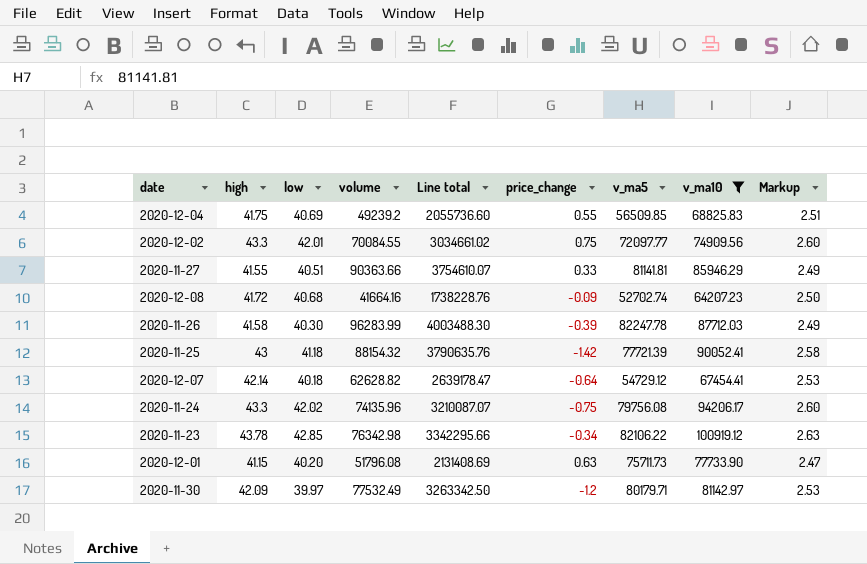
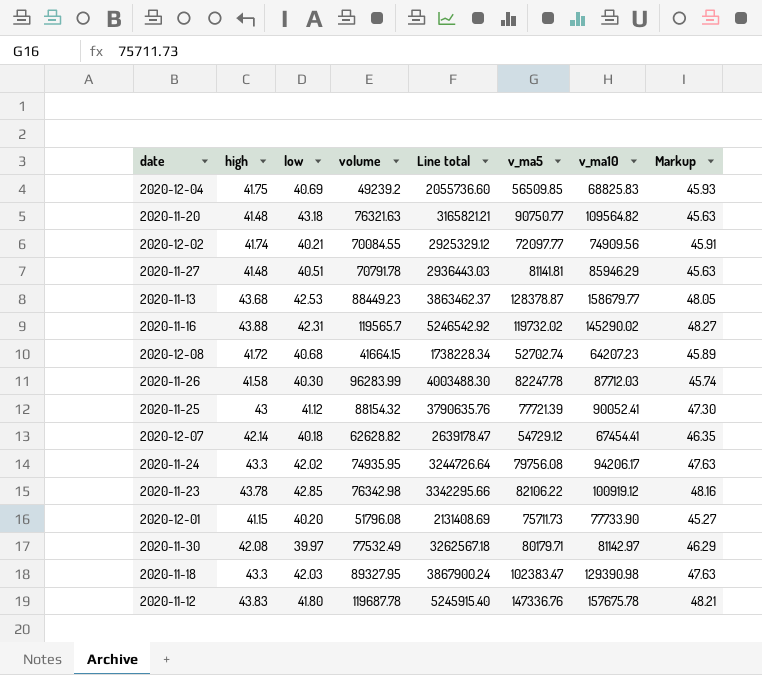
filter: v_ma10 <= 100919.12 -> none
column price_change | position: 6 -> none
column Markup | formula: [high] * 0.06 -> [high] * 1.1
2020-12-02 | high: 43.3 -> 41.74
2020-12-02 | low: 42.01 -> 40.21
2020-12-02 | Line total: 3034661.02 -> 2925329.12
2020-11-27 | high: 41.55 -> 41.48
2020-11-27 | volume: 90363.66 -> 70791.78
2020-11-27 | Line total: 3754610.07 -> 2936443.03
2020-12-08 | volume: 41664.16 -> 41664.15
2020-12-08 | Line total: 1738228.76 -> 1738228.34
2020-11-25 | low: 41.18 -> 41.12
2020-11-24 | volume: 74135.96 -> 74935.95
2020-11-24 | Line total: 3210087.07 -> 3244726.64
2020-11-30 | high: 42.09 -> 42.08
2020-11-30 | Line total: 3263342.50 -> 3262567.18

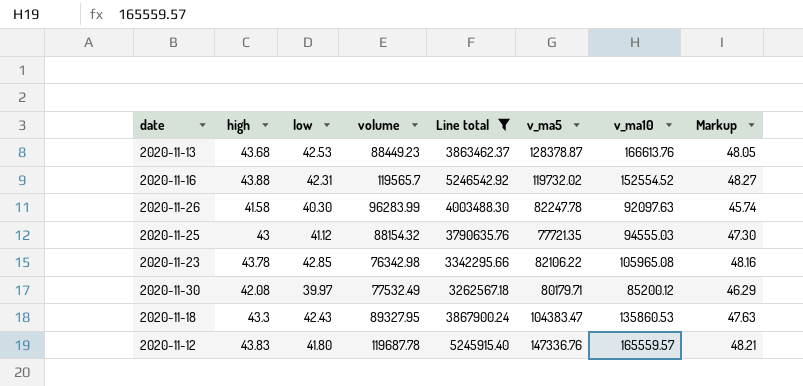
filter: none -> Line total >= 3262567.18
2020-11-13 | v_ma10: 158679.77 -> 166613.76
2020-11-16 | v_ma10: 145290.02 -> 152554.52
2020-11-26 | v_ma10: 87712.03 -> 92097.63
2020-11-25 | v_ma5: 77721.39 -> 77721.35
2020-11-25 | v_ma10: 90052.41 -> 94555.03
2020-11-23 | v_ma10: 100919.12 -> 105965.08
2020-11-30 | v_ma10: 81142.97 -> 85200.12
2020-11-18 | low: 42.03 -> 42.43
2020-11-18 | v_ma5: 102383.47 -> 104383.47
2020-11-18 | v_ma10: 129390.98 -> 135860.53
2020-11-12 | v_ma10: 157675.78 -> 165559.57

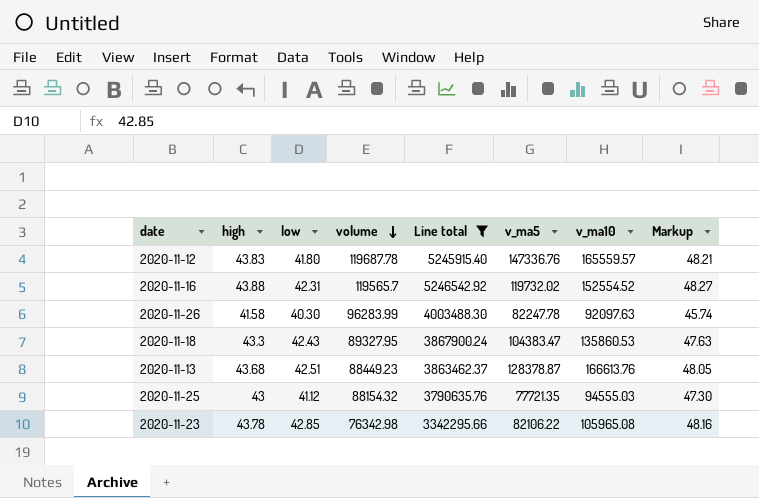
row order: none -> volume descending
row 2020-11-30: 42.08 | 39.97 | 77532.49 | 3262567.18 | 80179.71 | 85200.12 | 46.29 -> none
2020-11-13 | low: 42.53 -> 42.51

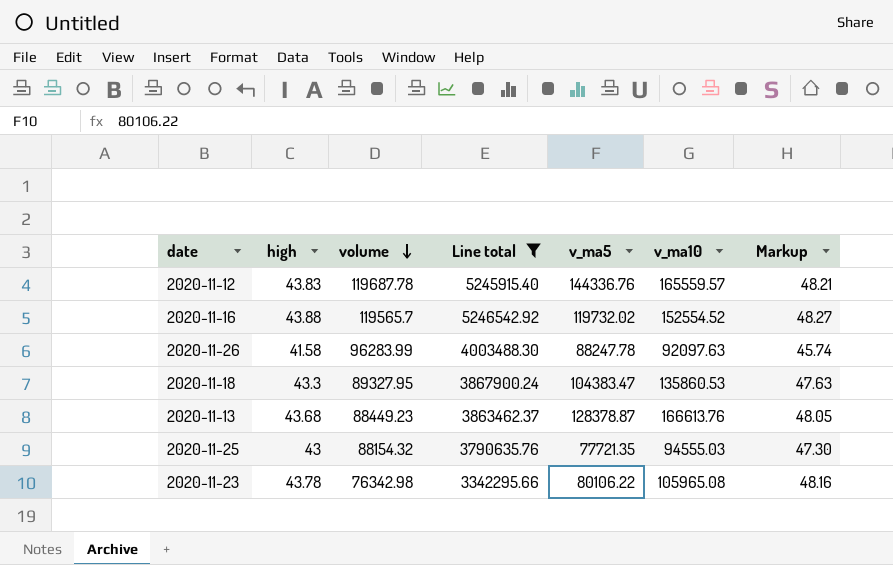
column low | position: 3 -> none
2020-11-12 | v_ma5: 147336.76 -> 144336.76
2020-11-26 | v_ma5: 82247.78 -> 88247.78
2020-11-23 | v_ma5: 82106.22 -> 80106.22

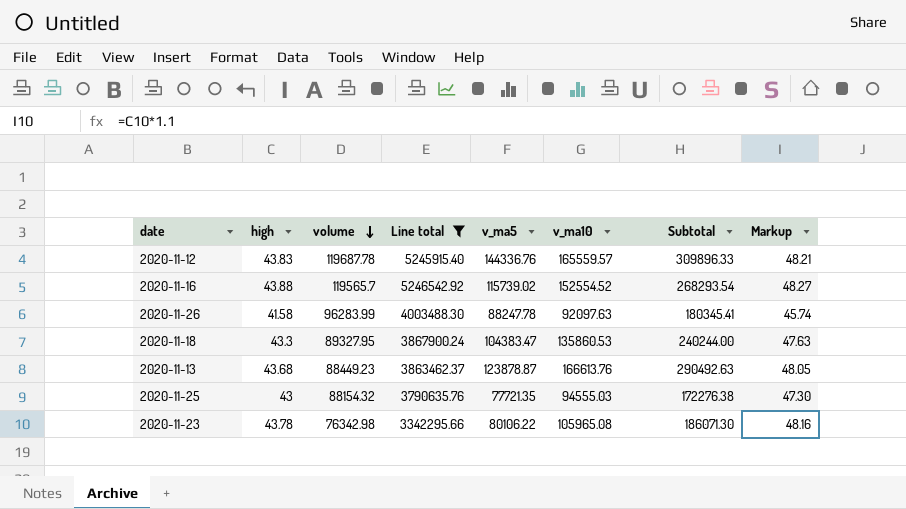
column Subtotal | formula: none -> [v_ma5] + [v_ma10]
2020-11-16 | v_ma5: 119732.02 -> 115739.02
2020-11-13 | v_ma5: 128378.87 -> 123878.87

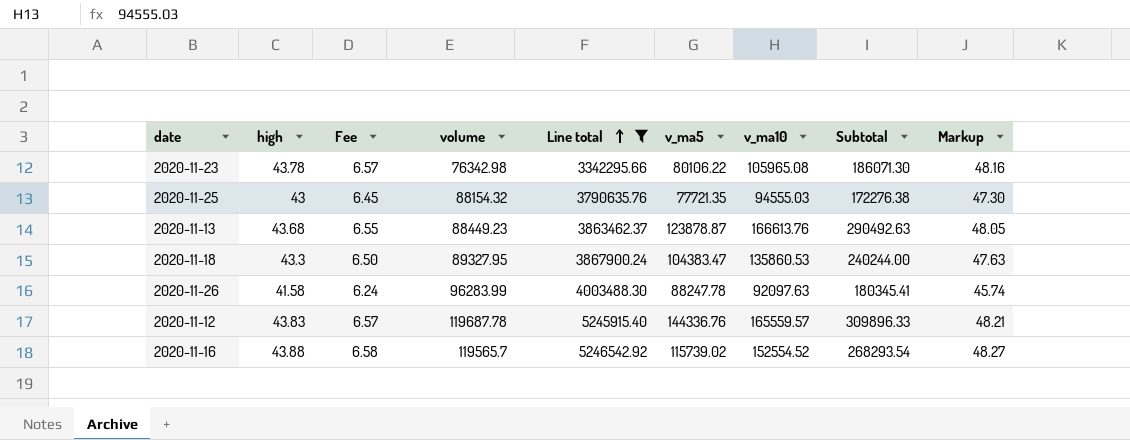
row order: volume descending -> Line total ascending
column Fee | formula: none -> [high] * 0.15

